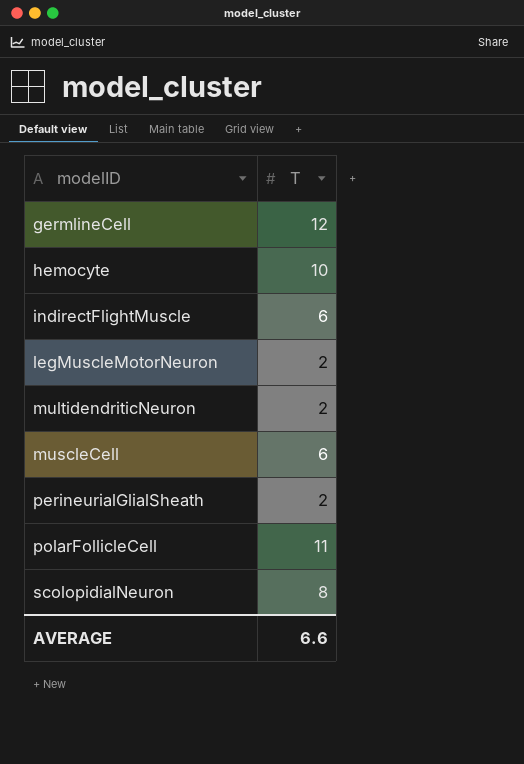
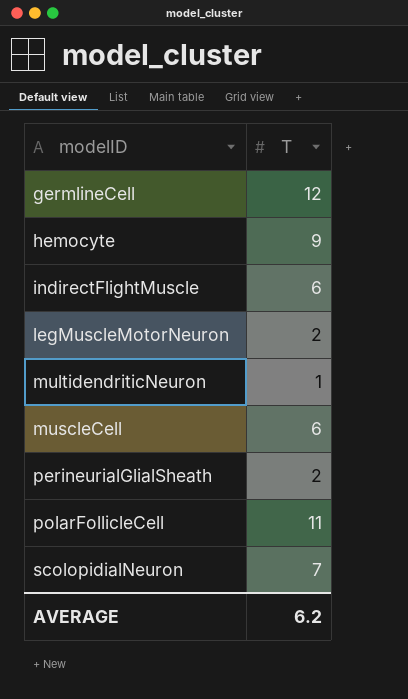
hemocyte | T: 10 -> 9
multidendriticNeuron | T: 2 -> 1
scolopidialNeuron | T: 8 -> 7
AVERAGE | T: 6.6 -> 6.2

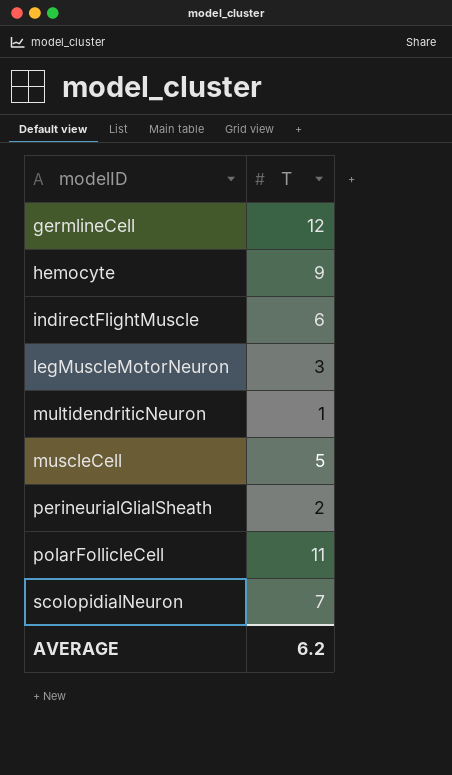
legMuscleMotorNeuron | T: 2 -> 3
muscleCell | T: 6 -> 5

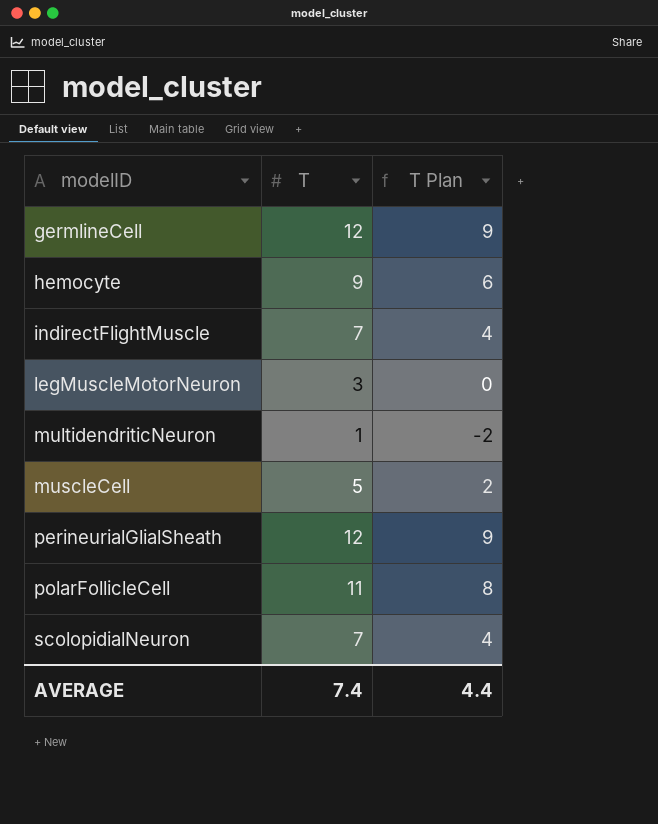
column T Plan | formula: none -> [T] - 3
indirectFlightMuscle | T: 6 -> 7
perineurialGlialSheath | T: 2 -> 12
AVERAGE | T: 6.2 -> 7.4

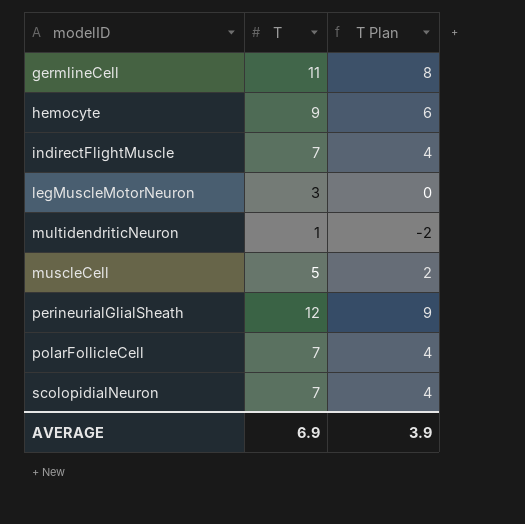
germlineCell | T: 12 -> 11
germlineCell | T Plan: 9 -> 8
polarFollicleCell | T: 11 -> 7
polarFollicleCell | T Plan: 8 -> 4
AVERAGE | T: 7.4 -> 6.9
AVERAGE | T Plan: 4.4 -> 3.9

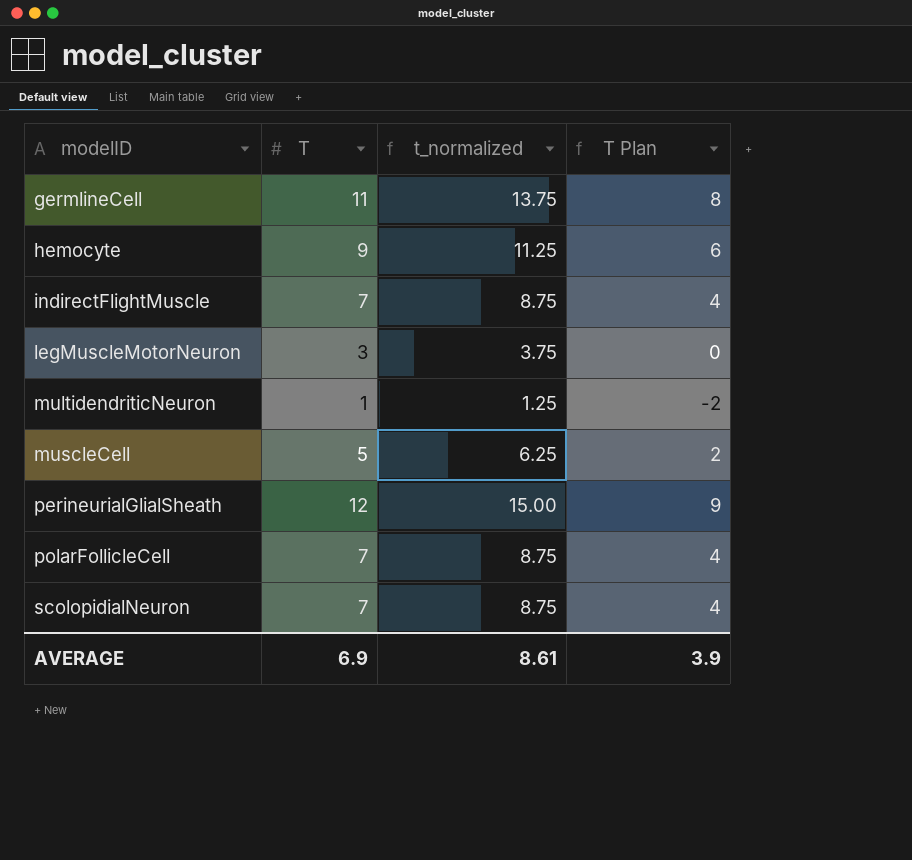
column t_normalized | formula: none -> [T] * 1.25

